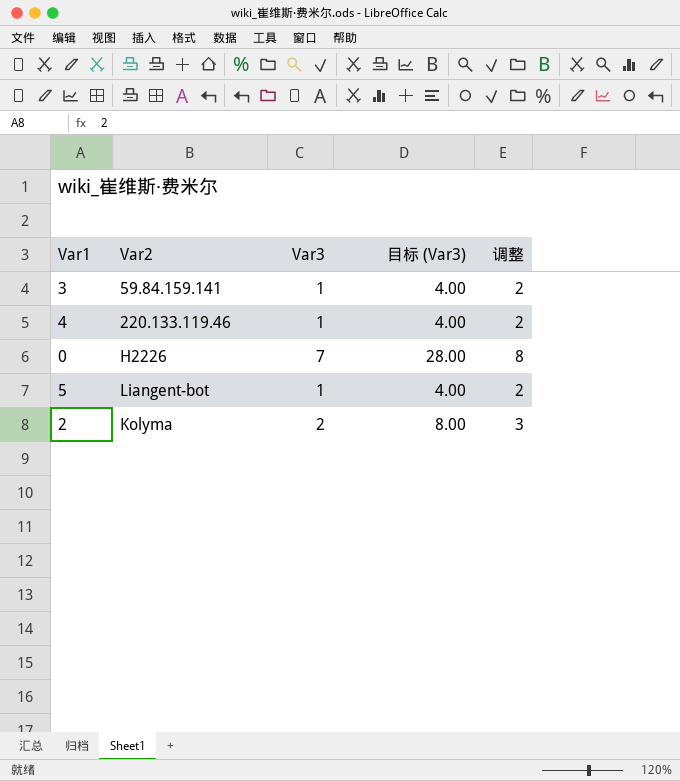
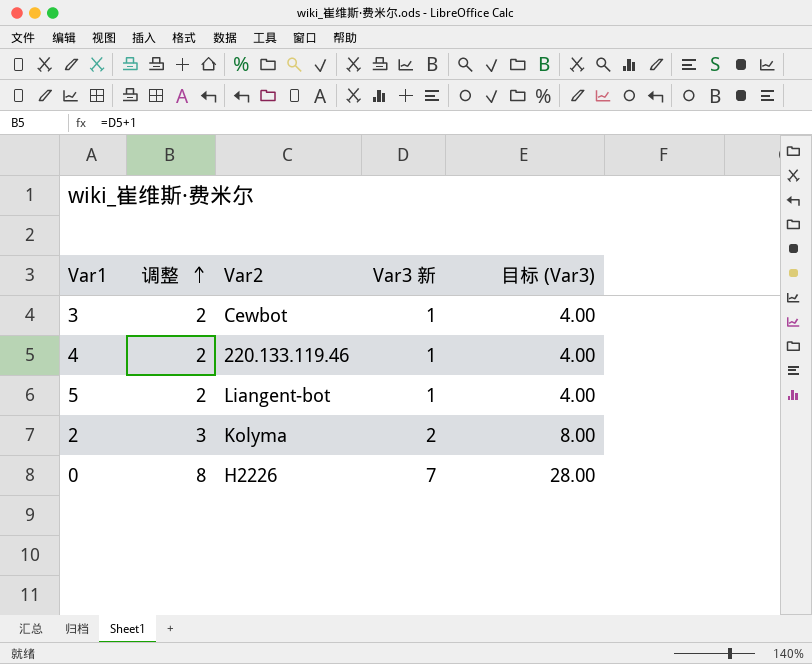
row order: none -> 调整 ascending
column 调整 | position: 5 -> 2
column name: Var3 -> Var3 新
3 | Var2: 59.84.159.141 -> Cewbot

